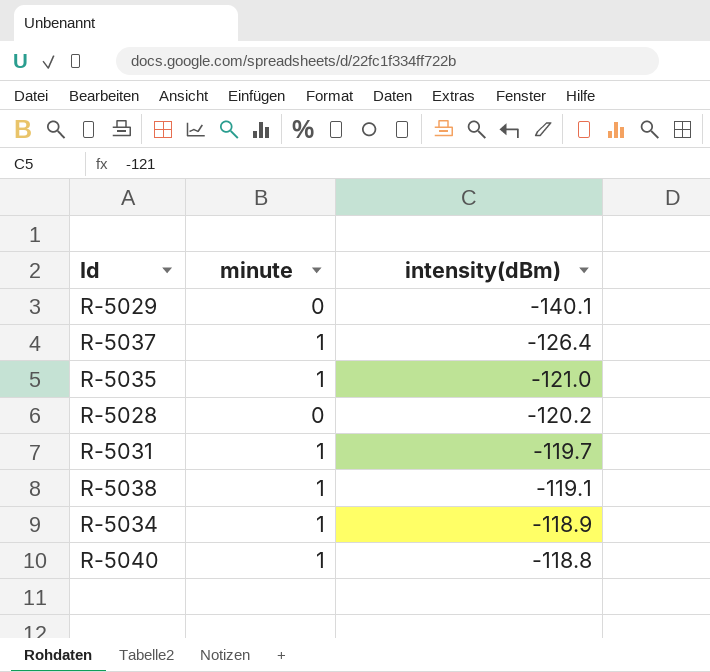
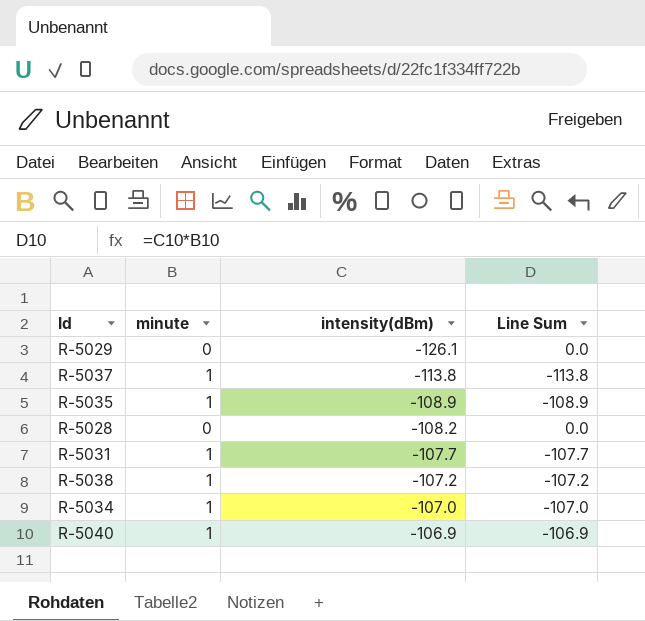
column Line Sum | formula: none -> [minute] * [intensity(dBm)]
R-5029 | intensity(dBm): -140.1 -> -126.1
R-5037 | intensity(dBm): -126.4 -> -113.8
R-5035 | intensity(dBm): -121.0 -> -108.9
R-5028 | intensity(dBm): -120.2 -> -108.2
R-5031 | intensity(dBm): -119.7 -> -107.7
R-5038 | intensity(dBm): -119.1 -> -107.2
R-5034 | intensity(dBm): -118.9 -> -107.0
R-5040 | intensity(dBm): -118.8 -> -106.9

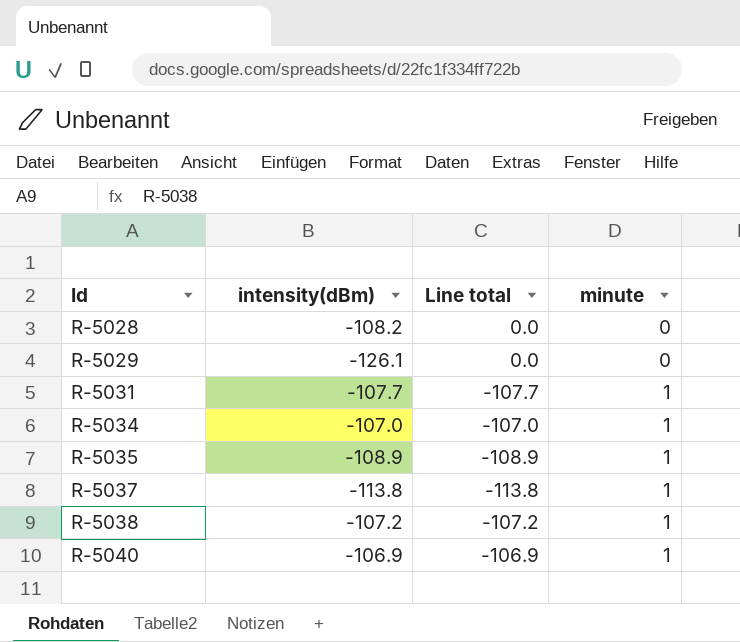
row order: intensity(dBm) ascending -> Id ascending
column name: Line Sum -> Line total
column minute | position: 2 -> 4

